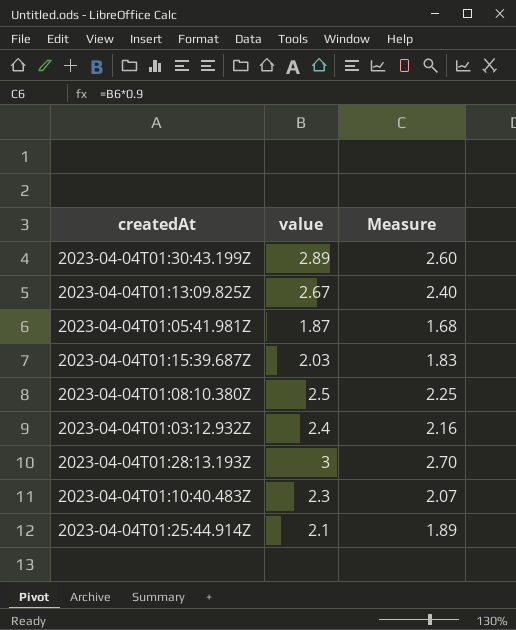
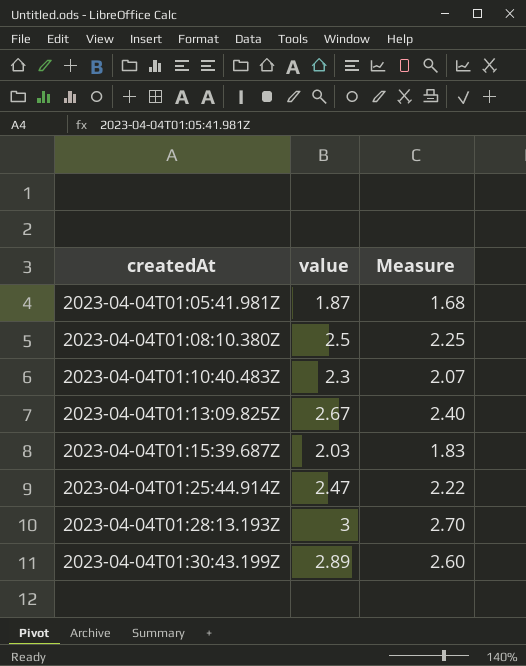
row order: none -> createdAt ascending
row 2023-04-04T01:03:12.932Z: 2.4 | 2.16 -> none
2023-04-04T01:25:44.914Z | value: 2.1 -> 2.47
2023-04-04T01:25:44.914Z | Measure: 1.89 -> 2.22

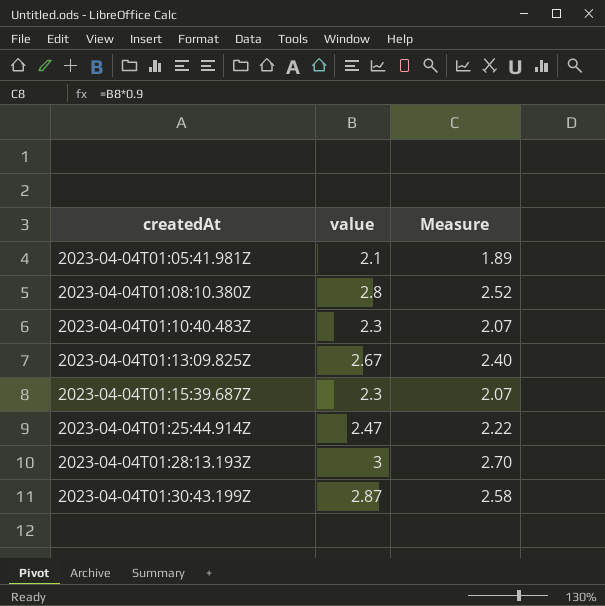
2023-04-04T01:05:41.981Z | value: 1.87 -> 2.1
2023-04-04T01:05:41.981Z | Measure: 1.68 -> 1.89
2023-04-04T01:08:10.380Z | value: 2.5 -> 2.8
2023-04-04T01:08:10.380Z | Measure: 2.25 -> 2.52
2023-04-04T01:15:39.687Z | value: 2.03 -> 2.3
2023-04-04T01:15:39.687Z | Measure: 1.83 -> 2.07
2023-04-04T01:30:43.199Z | value: 2.89 -> 2.87
2023-04-04T01:30:43.199Z | Measure: 2.60 -> 2.58

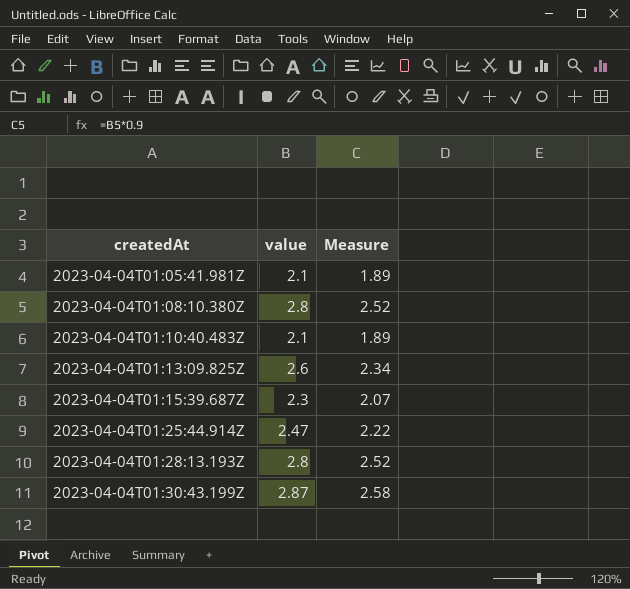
2023-04-04T01:10:40.483Z | value: 2.3 -> 2.1
2023-04-04T01:10:40.483Z | Measure: 2.07 -> 1.89
2023-04-04T01:13:09.825Z | value: 2.67 -> 2.6
2023-04-04T01:13:09.825Z | Measure: 2.40 -> 2.34
2023-04-04T01:28:13.193Z | value: 3 -> 2.8
2023-04-04T01:28:13.193Z | Measure: 2.70 -> 2.52

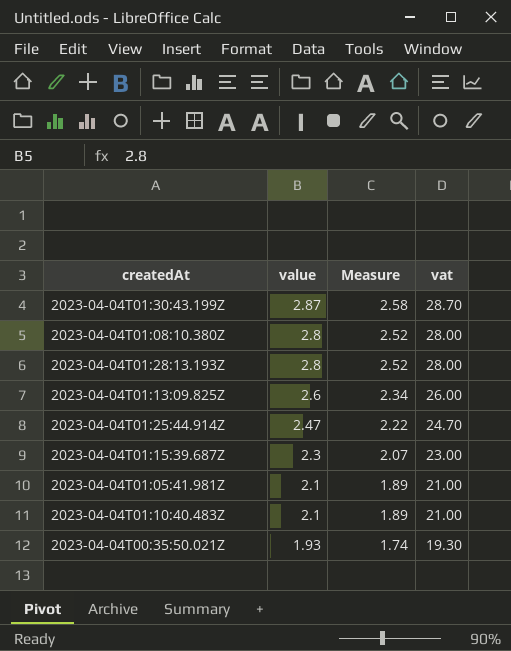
row order: createdAt ascending -> value descending
column vat | formula: none -> [value] * 10
row 2023-04-04T00:35:50.021Z: none -> 1.93 | 1.74 | 19.30

